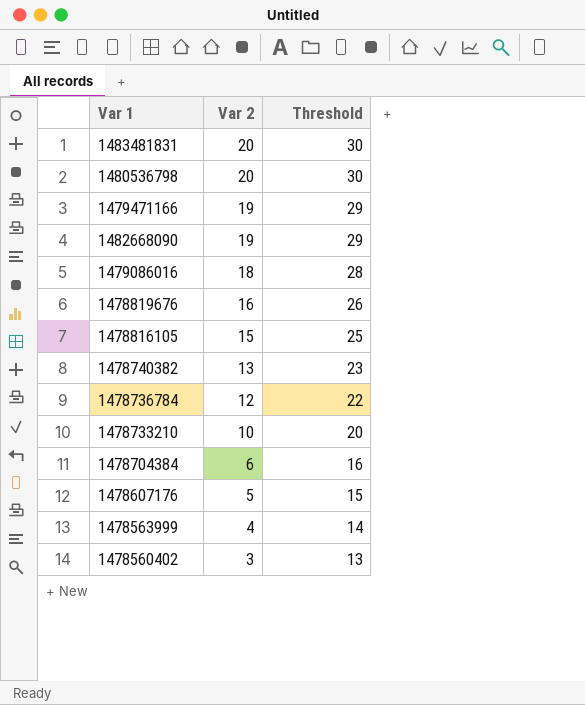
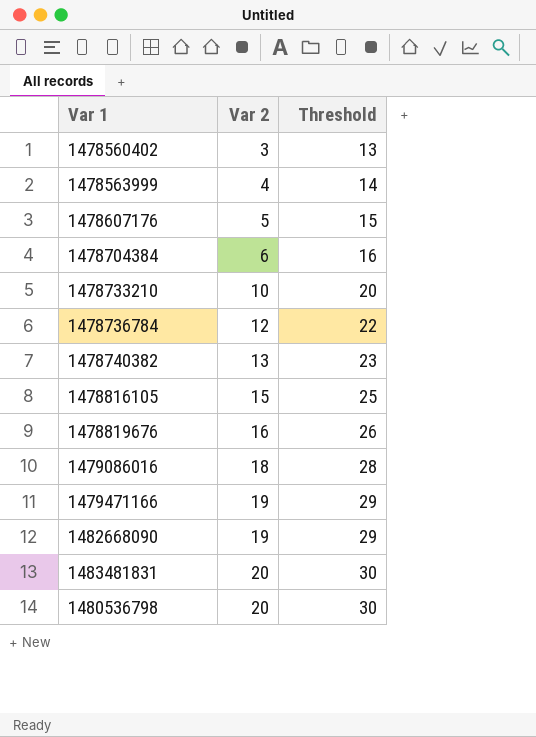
row order: Var 2 descending -> Var 2 ascending

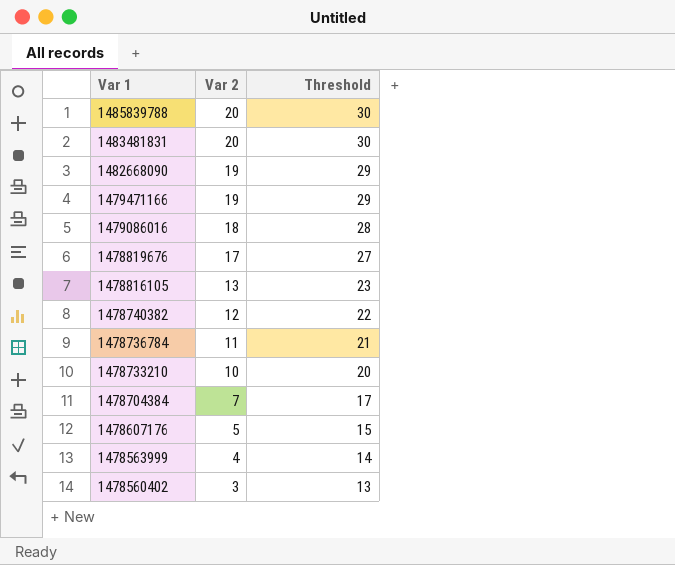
row order: Var 2 ascending -> Var 1 descending
row 1480536798: 20 | 30 -> none
row 1485839788: none -> 20 | 30
1478819676 | Var 2: 16 -> 17
1478819676 | Threshold: 26 -> 27
1478816105 | Var 2: 15 -> 13
1478816105 | Threshold: 25 -> 23
1478740382 | Var 2: 13 -> 12
1478740382 | Threshold: 23 -> 22
1478736784 | Var 2: 12 -> 11
1478736784 | Threshold: 22 -> 21
1478704384 | Var 2: 6 -> 7
1478704384 | Threshold: 16 -> 17

